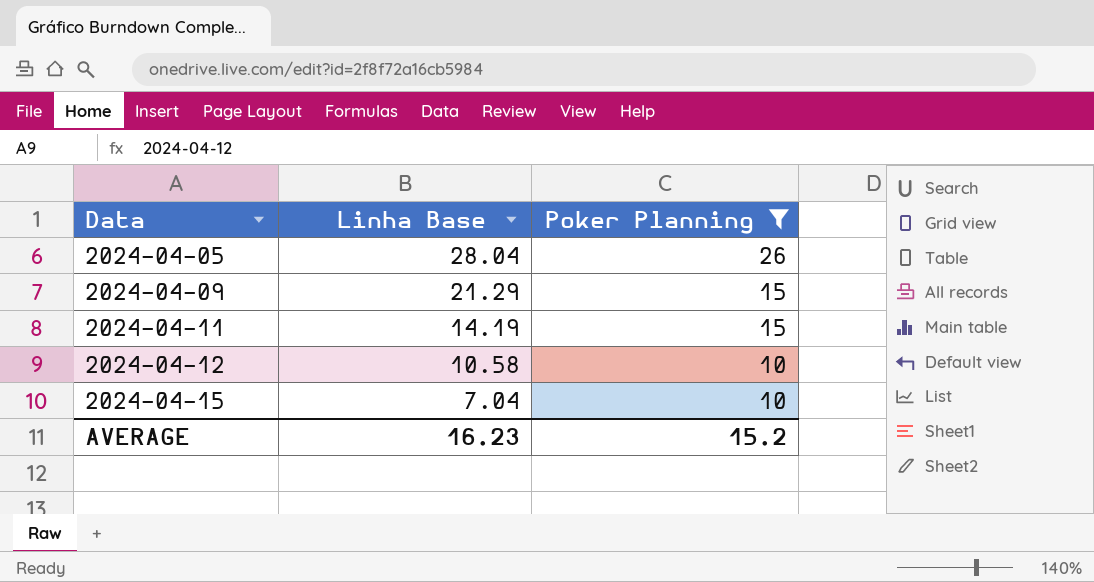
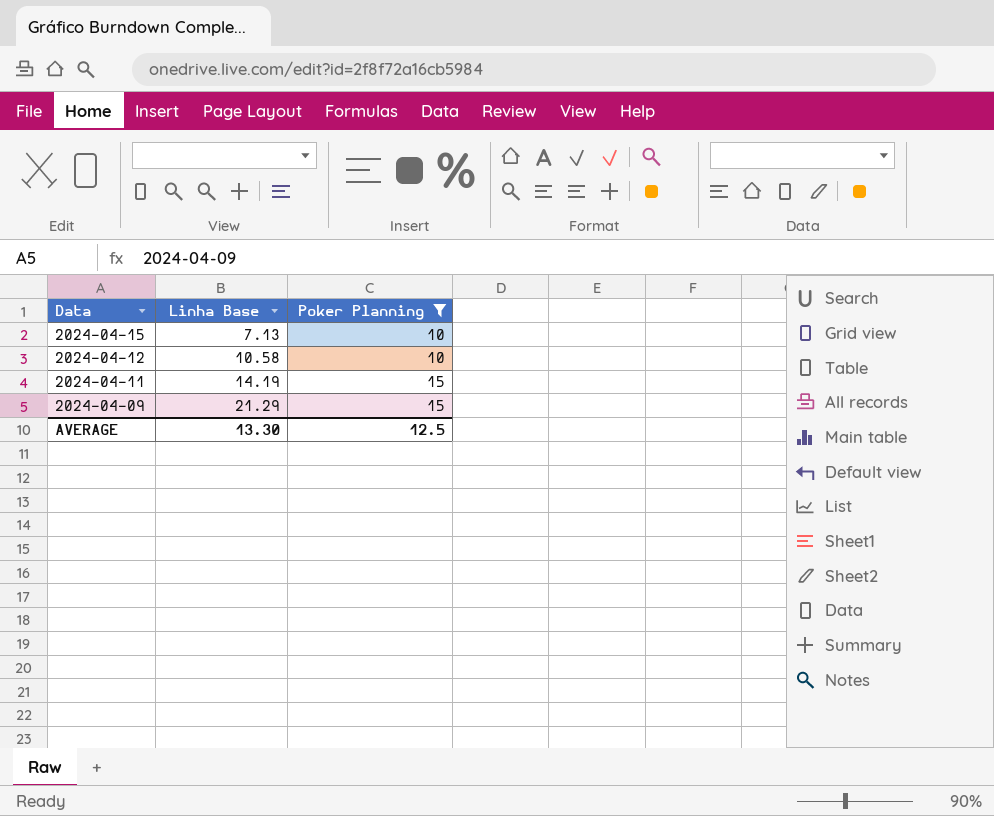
row order: Data ascending -> Data descending
row 2024-04-05: 28.04 | 26 -> none
2024-04-15 | Linha Base: 7.04 -> 7.13
AVERAGE | Linha Base: 16.23 -> 13.30
AVERAGE | Poker Planning: 15.2 -> 12.5

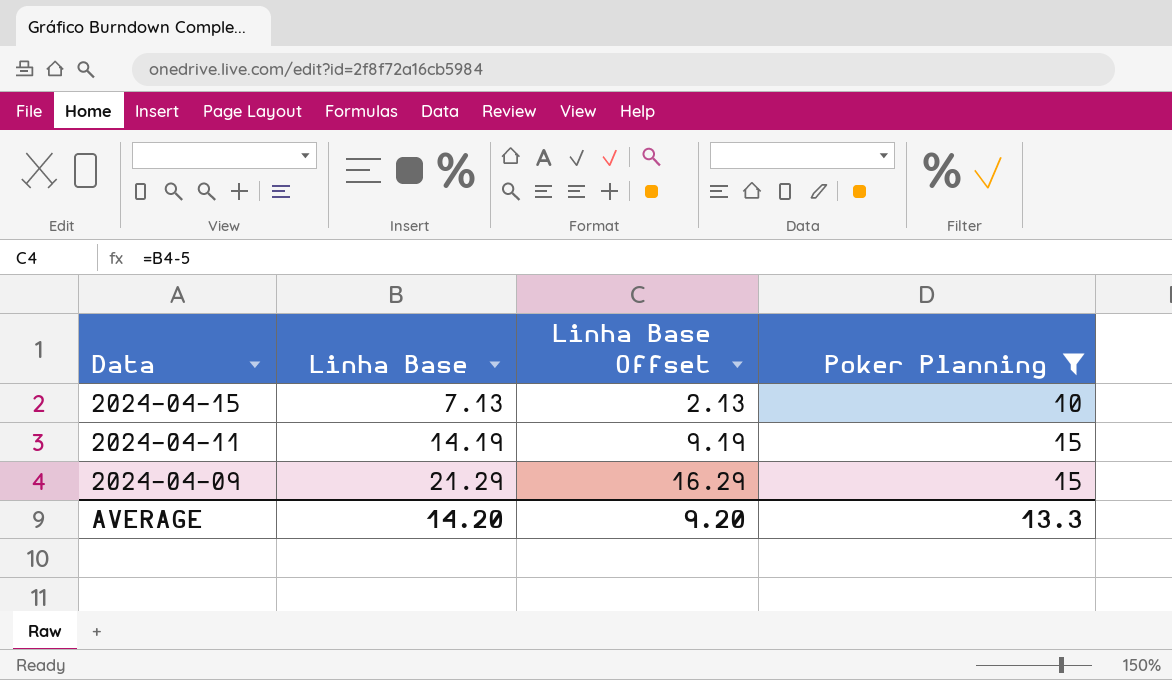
column Linha Base Offset | formula: none -> [Linha Base] - 5
row 2024-04-12: 10.58 | 10 -> none
AVERAGE | Linha Base: 13.30 -> 14.20
AVERAGE | Poker Planning: 12.5 -> 13.3

